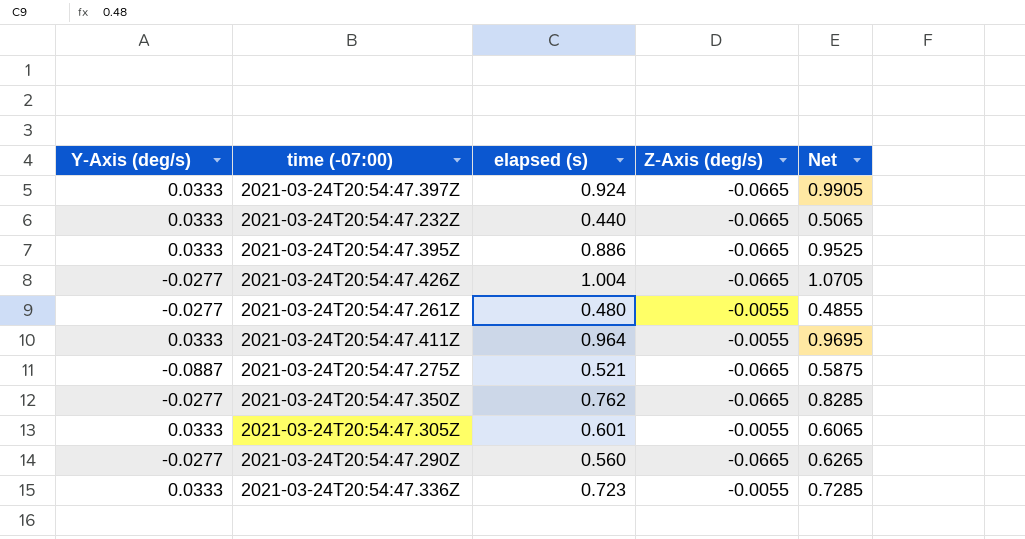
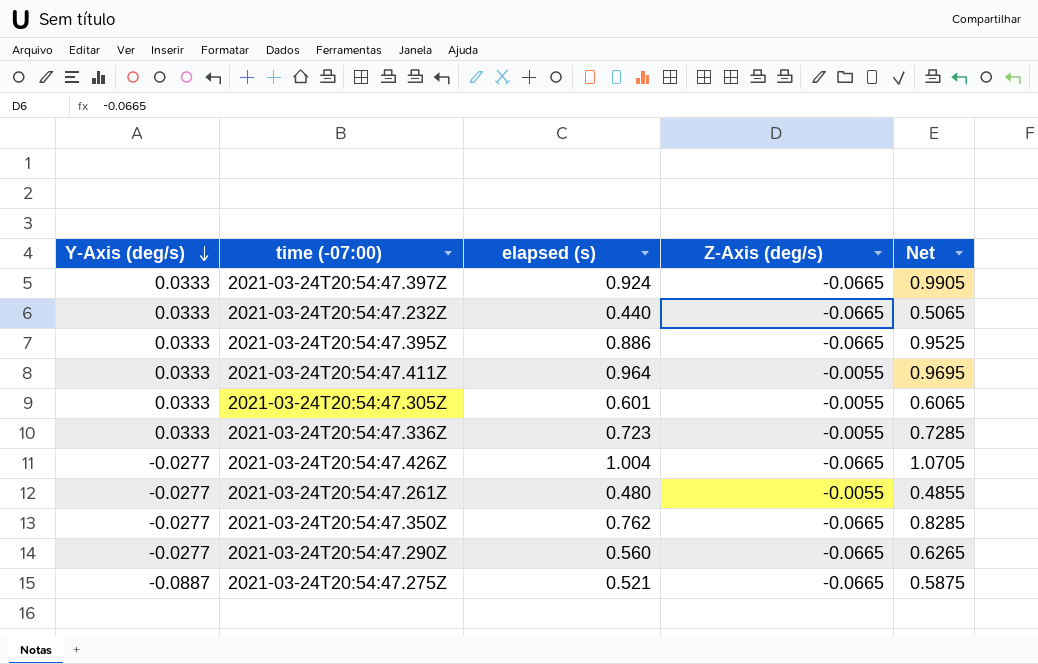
row order: none -> Y-Axis (deg/s) descending

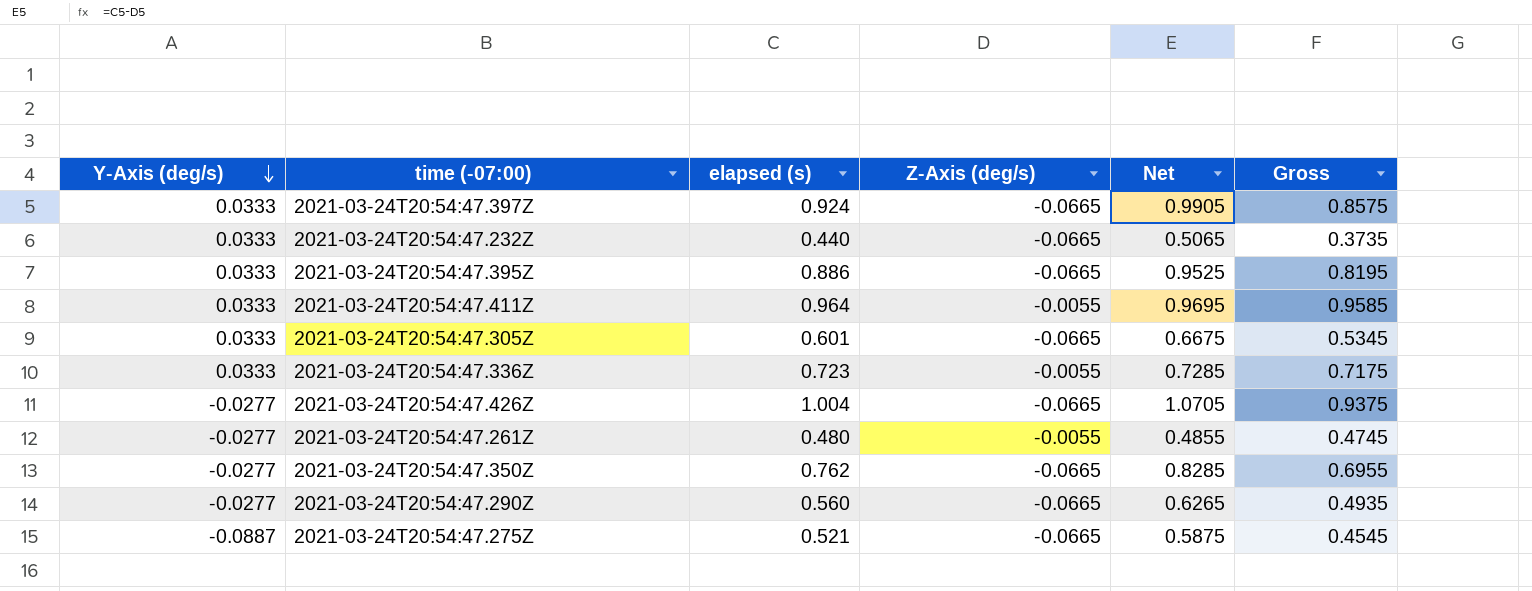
column Gross | formula: none -> [elapsed (s)] + [Z-Axis (deg/s)]
2021-03-24T20:54:47.305Z | Z-Axis (deg/s): -0.0055 -> -0.0665
2021-03-24T20:54:47.305Z | Net: 0.6065 -> 0.6675

